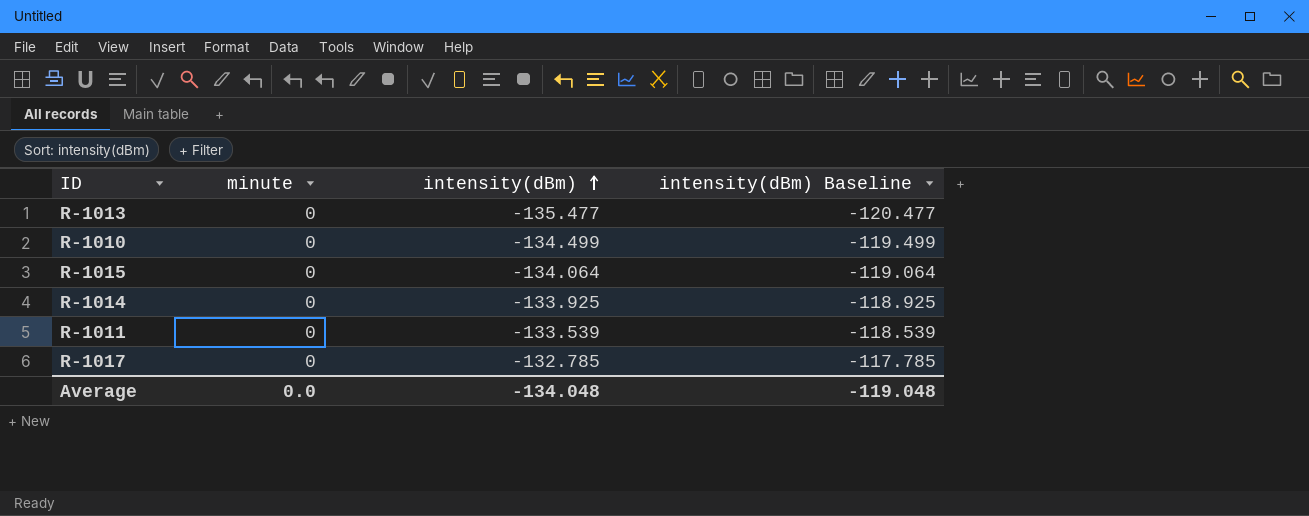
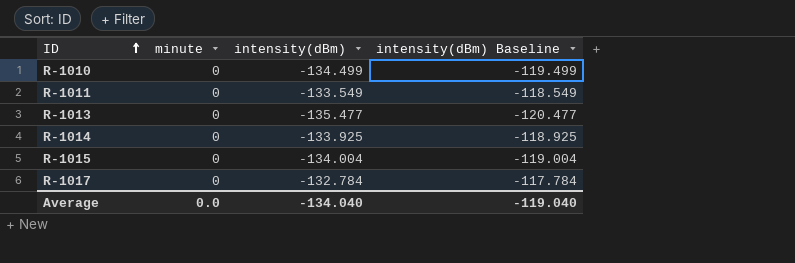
row order: intensity(dBm) ascending -> ID ascending
R-1011 | intensity(dBm): -133.539 -> -133.549
R-1011 | intensity(dBm) Baseline: -118.539 -> -118.549
R-1015 | intensity(dBm): -134.064 -> -134.004
R-1015 | intensity(dBm) Baseline: -119.064 -> -119.004
R-1017 | intensity(dBm): -132.785 -> -132.784
R-1017 | intensity(dBm) Baseline: -117.785 -> -117.784
Average | intensity(dBm): -134.048 -> -134.040
Average | intensity(dBm) Baseline: -119.048 -> -119.040

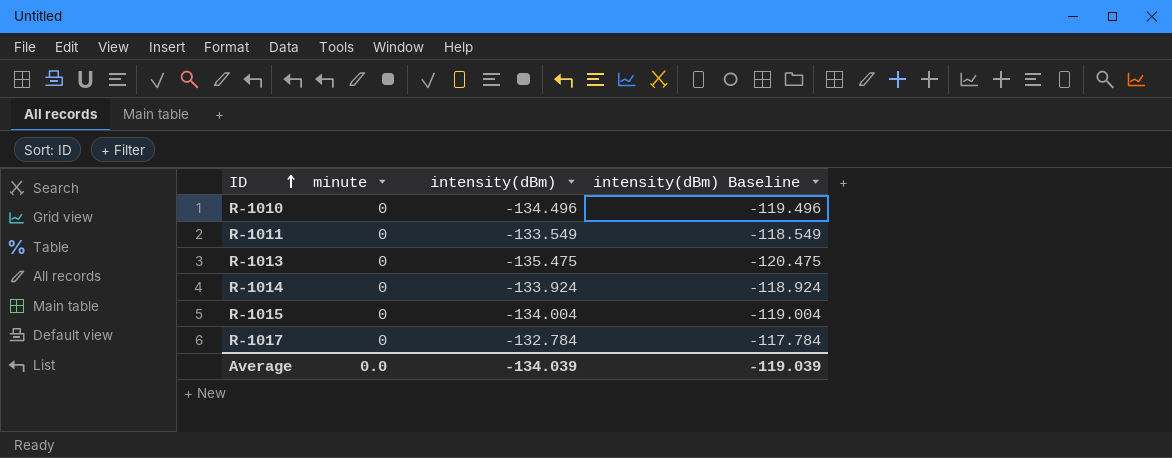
R-1010 | intensity(dBm): -134.499 -> -134.496
R-1010 | intensity(dBm) Baseline: -119.499 -> -119.496
R-1013 | intensity(dBm): -135.477 -> -135.475
R-1013 | intensity(dBm) Baseline: -120.477 -> -120.475
R-1014 | intensity(dBm): -133.925 -> -133.924
R-1014 | intensity(dBm) Baseline: -118.925 -> -118.924
Average | intensity(dBm): -134.040 -> -134.039
Average | intensity(dBm) Baseline: -119.040 -> -119.039

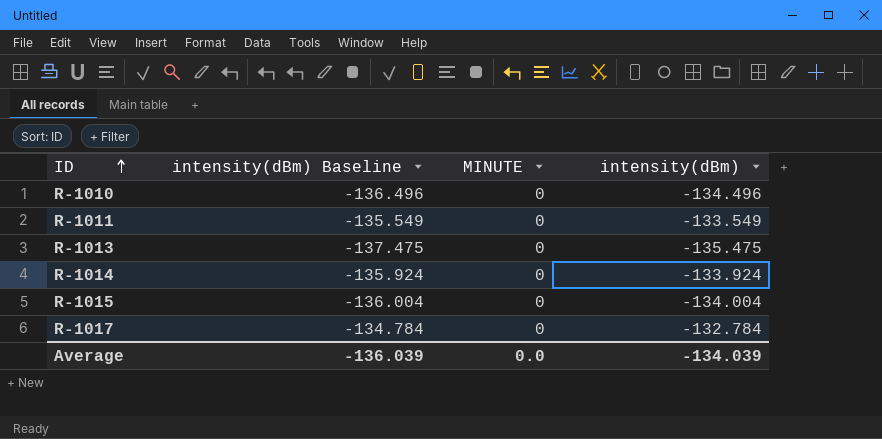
column intensity(dBm) Baseline | formula: [intensity(dBm)] + 15 -> [intensity(dBm)] - 2
column intensity(dBm) Baseline | position: 4 -> 2
column name: minute -> MINUTE
Average | intensity(dBm) Baseline: -119.039 -> -136.039

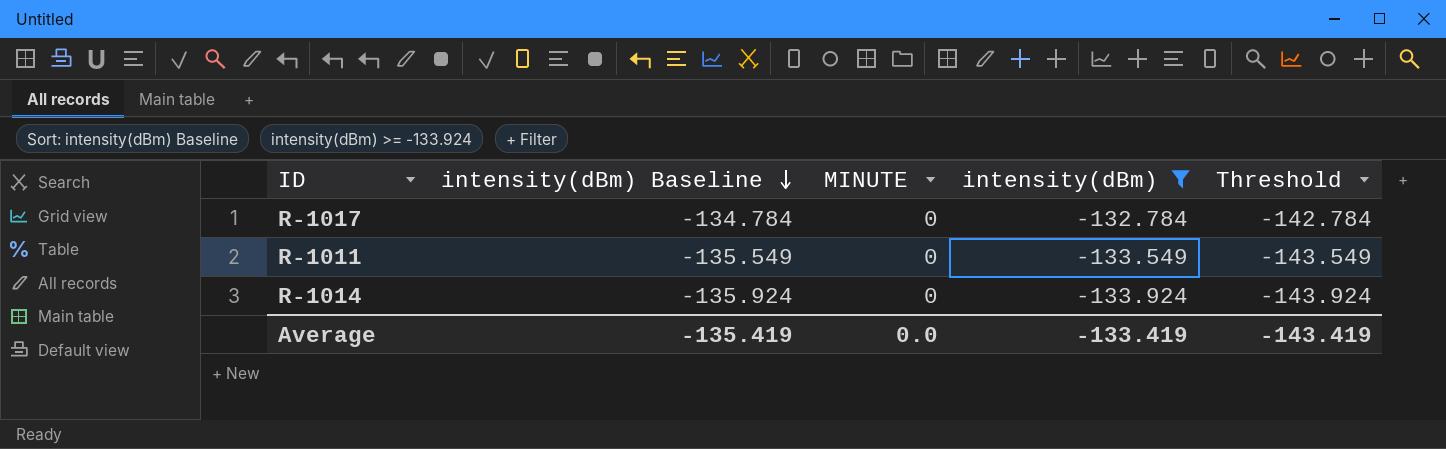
filter: none -> intensity(dBm) >= -133.924
row order: ID ascending -> intensity(dBm) Baseline descending
column Threshold | formula: none -> [intensity(dBm)] - 10
Average | intensity(dBm) Baseline: -136.039 -> -135.419
Average | intensity(dBm): -134.039 -> -133.419

